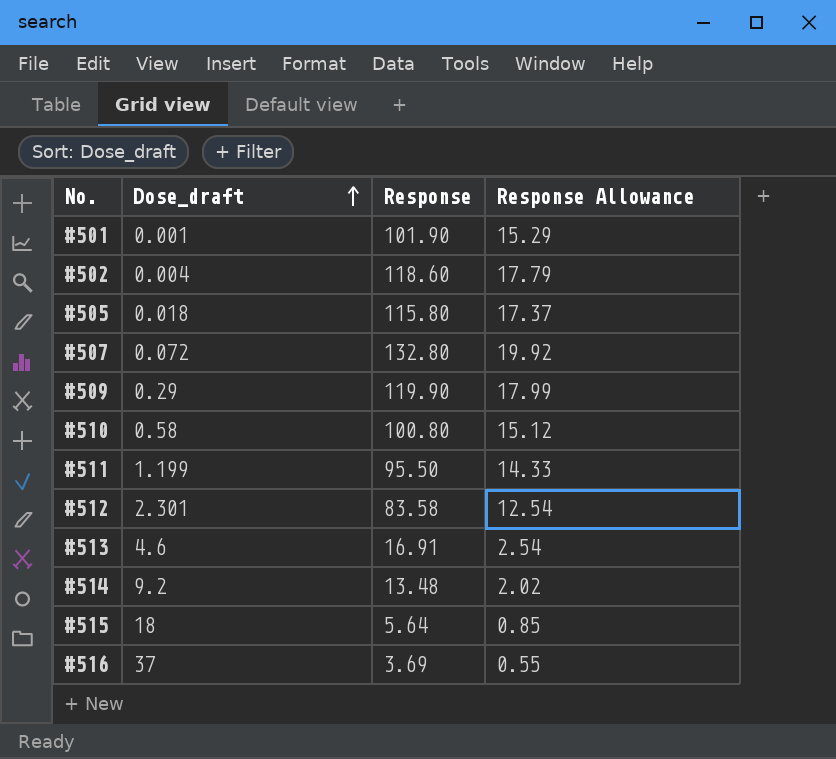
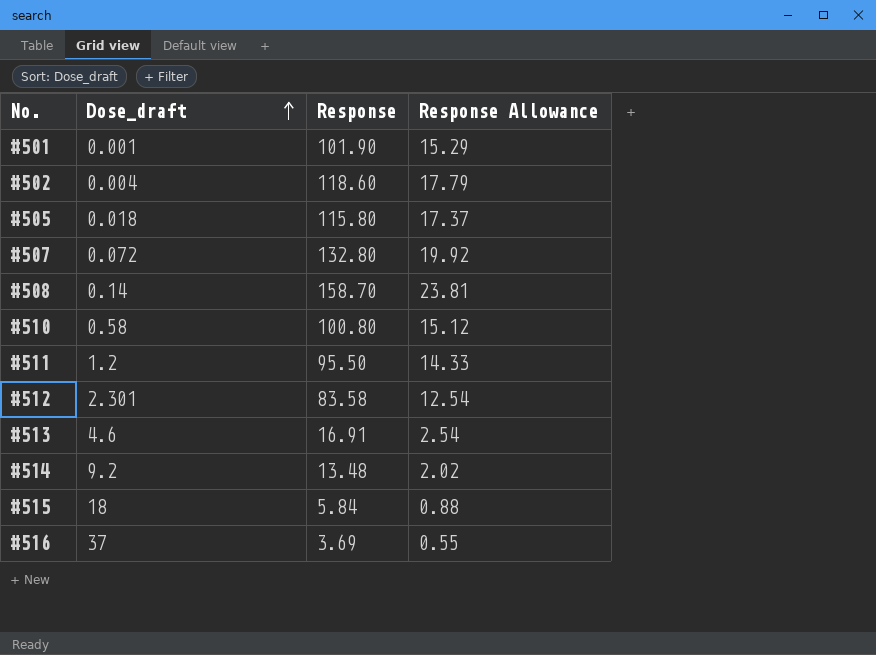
row #509: 0.29 | 119.90 | 17.99 -> none
row #508: none -> 0.14 | 158.70 | 23.81
#511 | Dose_draft: 1.199 -> 1.2
#515 | Response: 5.64 -> 5.84
#515 | Response Allowance: 0.85 -> 0.88

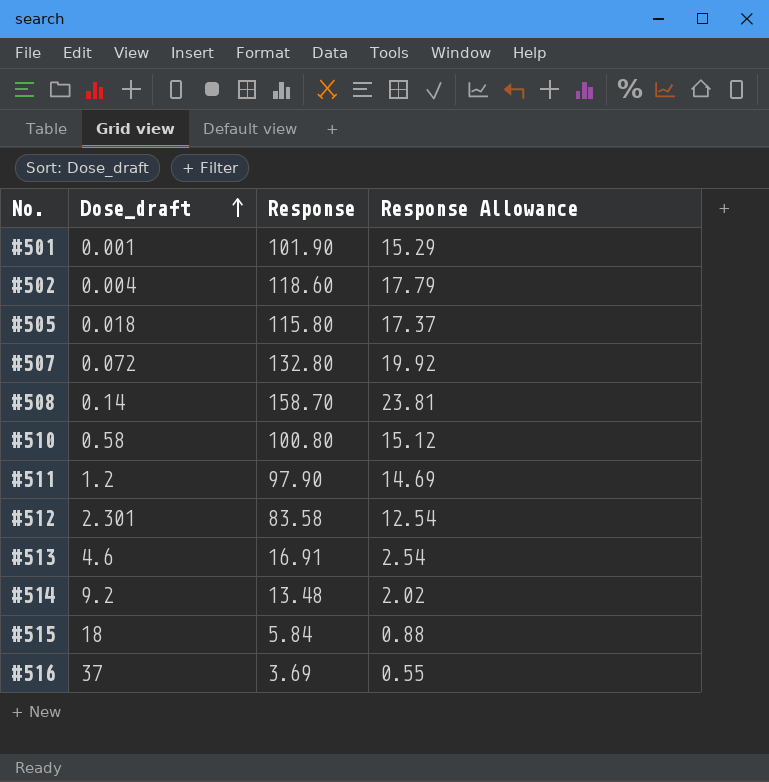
#511 | Response: 95.50 -> 97.90
#511 | Response Allowance: 14.33 -> 14.69

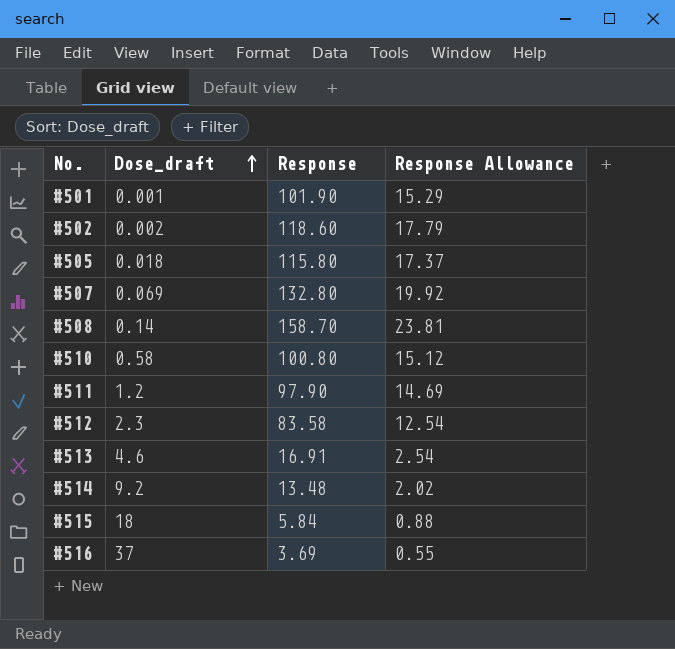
#502 | Dose_draft: 0.004 -> 0.002
#507 | Dose_draft: 0.072 -> 0.069
#512 | Dose_draft: 2.301 -> 2.3

